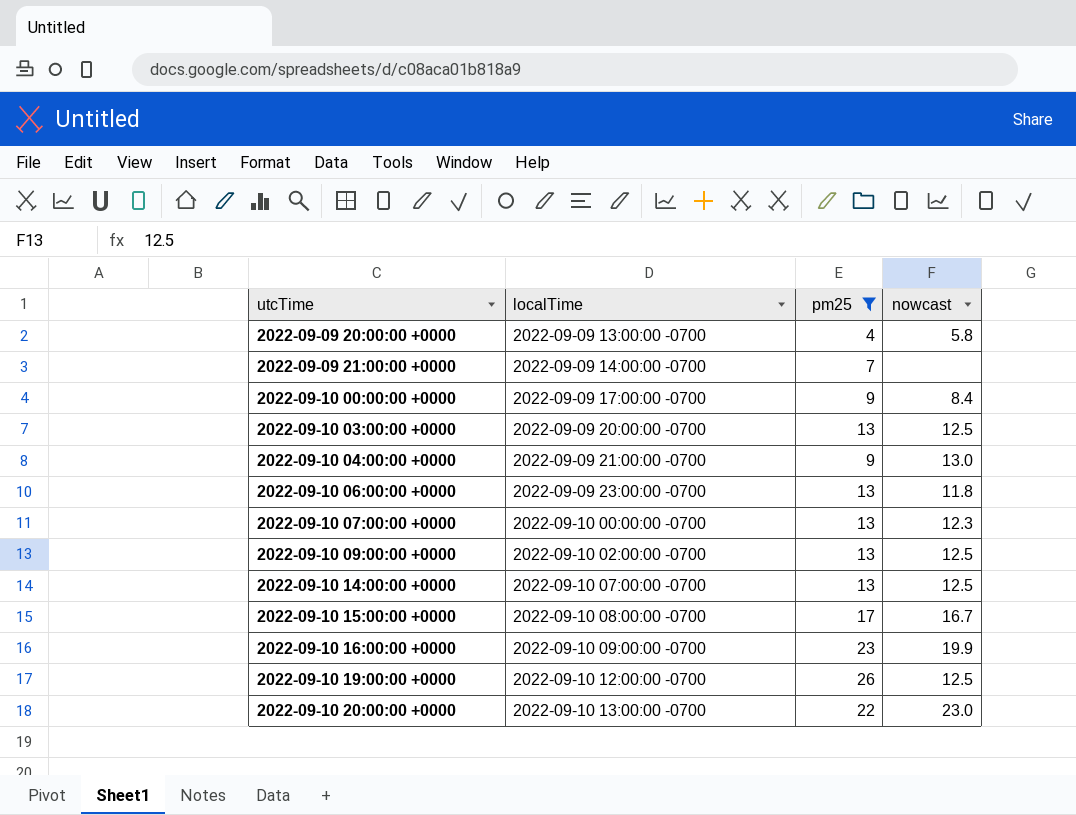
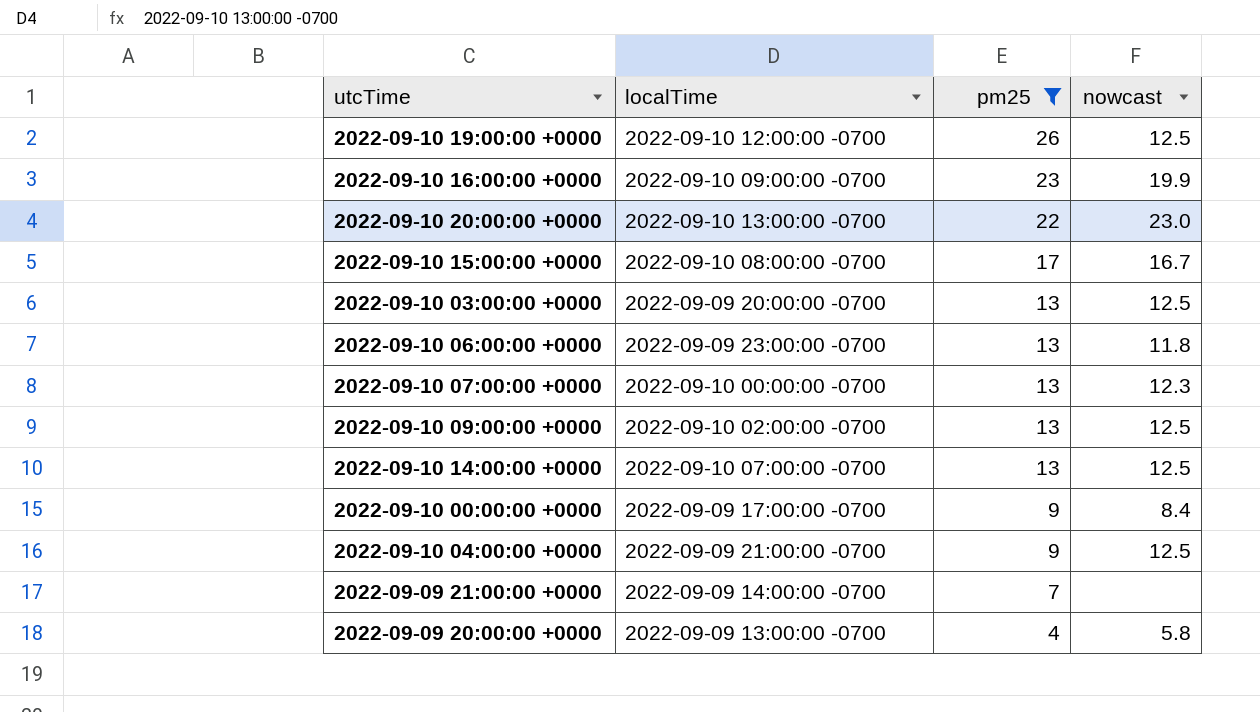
row order: utcTime ascending -> pm25 descending
2022-09-10 04:00:00 +0000 | nowcast: 13.0 -> 12.5

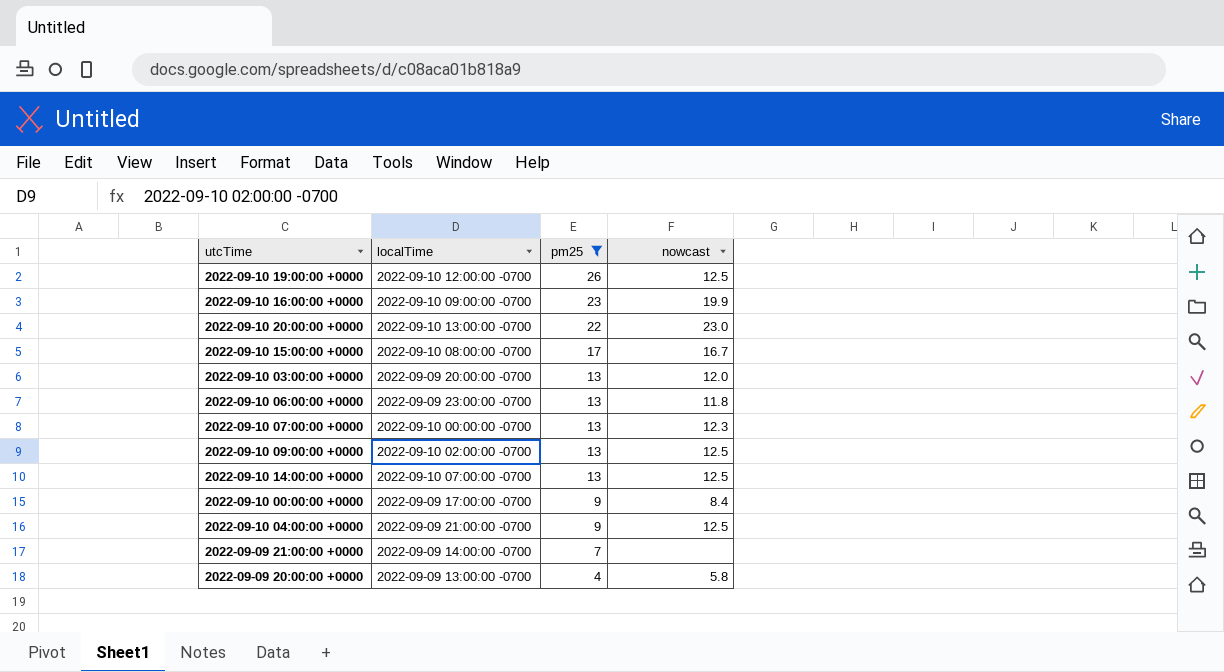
2022-09-10 03:00:00 +0000 | nowcast: 12.5 -> 12.0

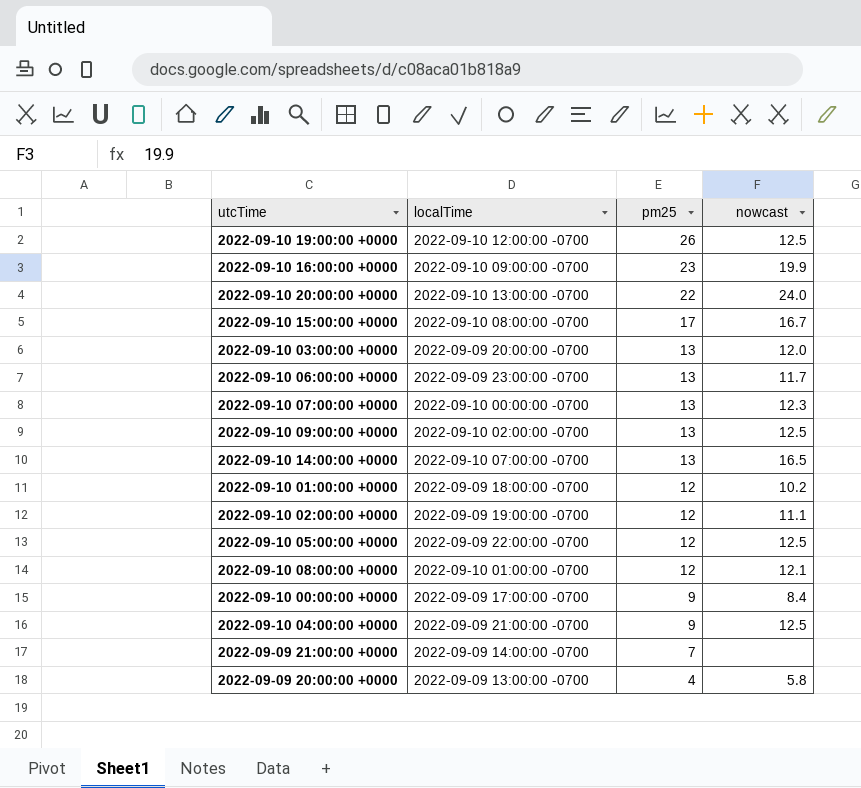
filter: pm25 != 12 -> none
2022-09-10 20:00:00 +0000 | nowcast: 23.0 -> 24.0
2022-09-10 06:00:00 +0000 | nowcast: 11.8 -> 11.7
2022-09-10 14:00:00 +0000 | nowcast: 12.5 -> 16.5

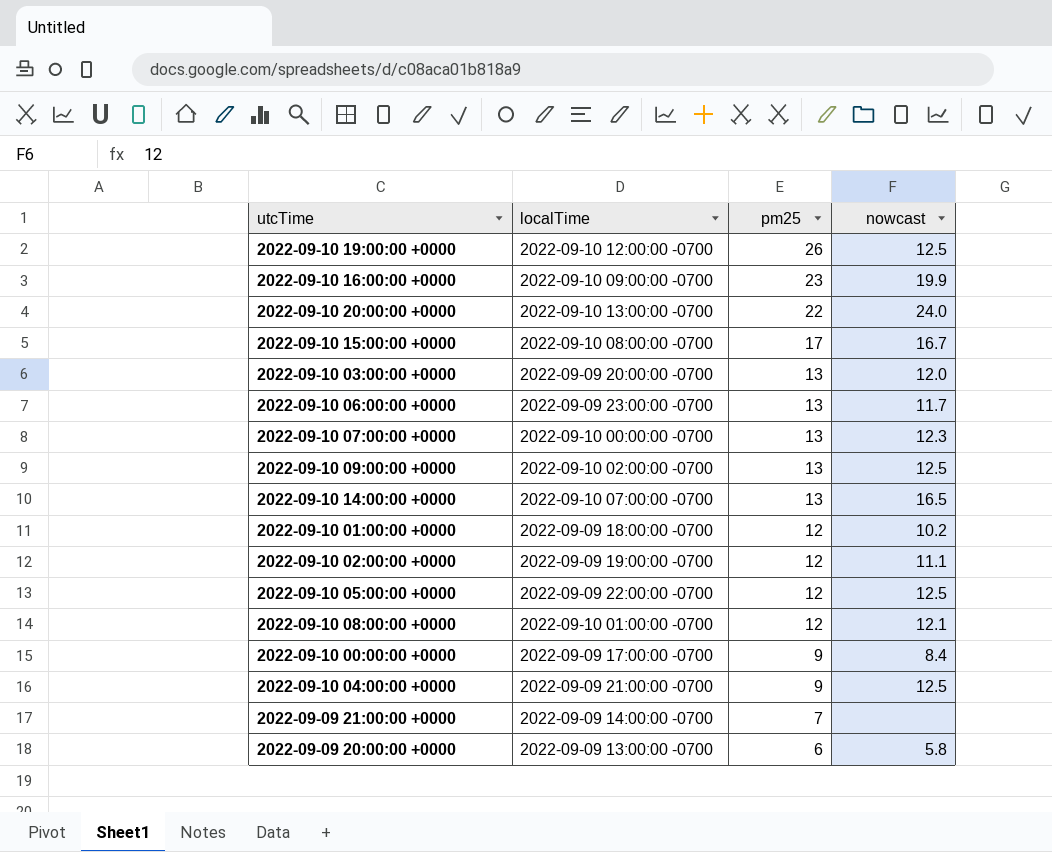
2022-09-09 20:00:00 +0000 | pm25: 4 -> 6

